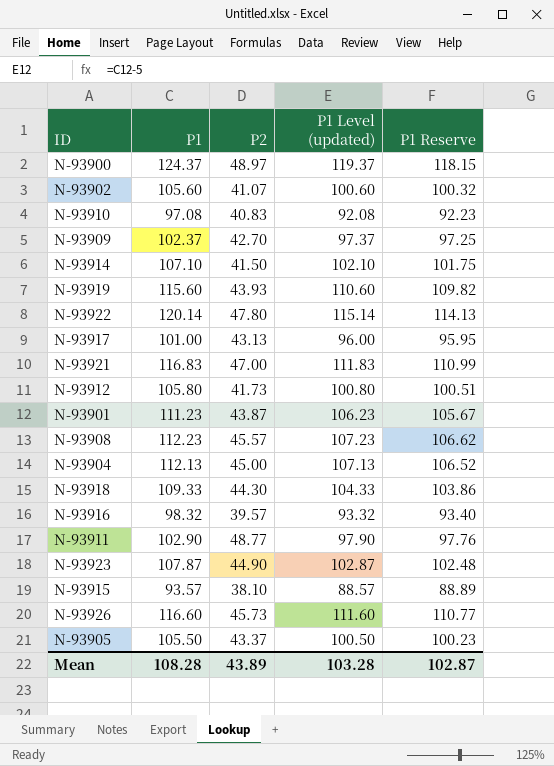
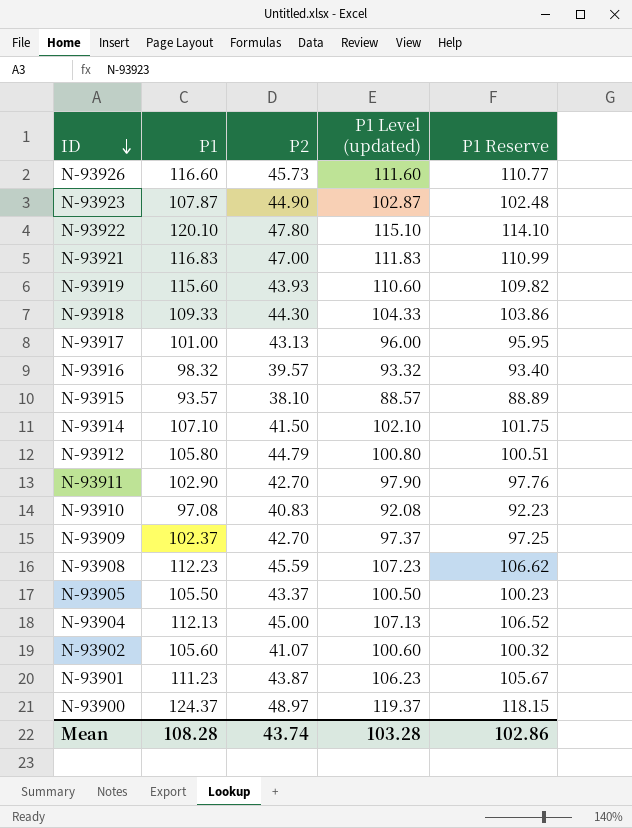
row order: none -> ID descending
N-93922 | P1: 120.14 -> 120.10
N-93922 | P1 Level (updated): 115.14 -> 115.10
N-93922 | P1 Reserve: 114.13 -> 114.10
N-93912 | P2: 41.73 -> 44.79
N-93911 | P2: 48.77 -> 42.70
N-93908 | P2: 45.57 -> 45.59
Mean | P2: 43.89 -> 43.74
Mean | P1 Reserve: 102.87 -> 102.86

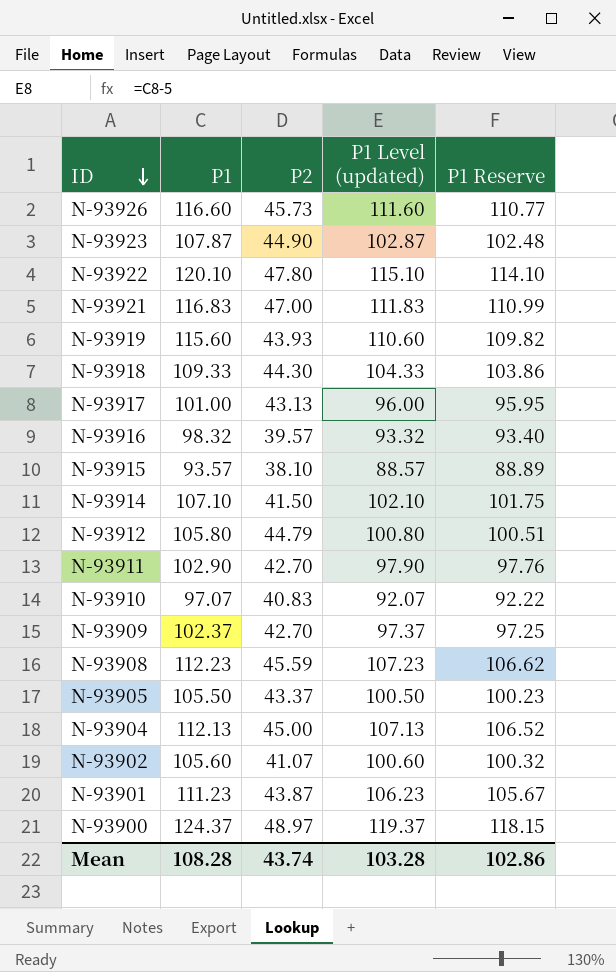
N-93910 | P1: 97.08 -> 97.07
N-93910 | P1 Level (updated): 92.08 -> 92.07
N-93910 | P1 Reserve: 92.23 -> 92.22

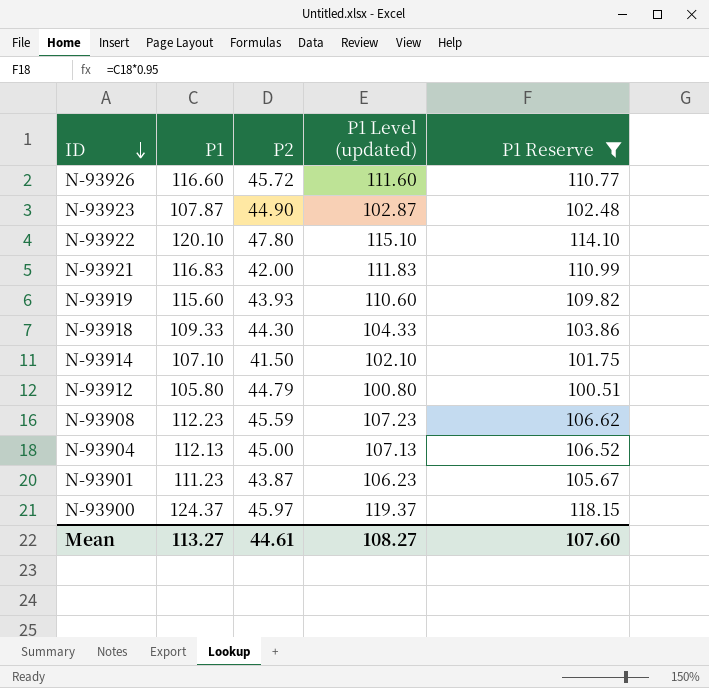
filter: none -> P1 Reserve >= 100.51
N-93926 | P2: 45.73 -> 45.72
N-93921 | P2: 47.00 -> 42.00
N-93900 | P2: 48.97 -> 45.97
Mean | P1: 108.28 -> 113.27
Mean | P2: 43.74 -> 44.61
Mean | P1 Level (updated): 103.28 -> 108.27
Mean | P1 Reserve: 102.86 -> 107.60

